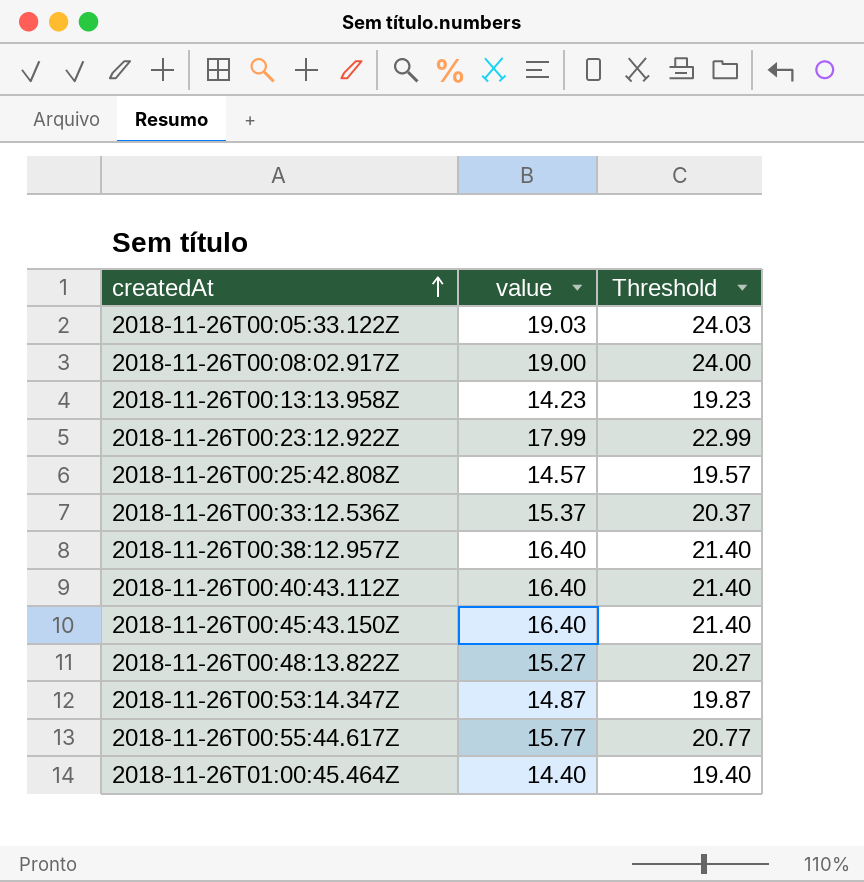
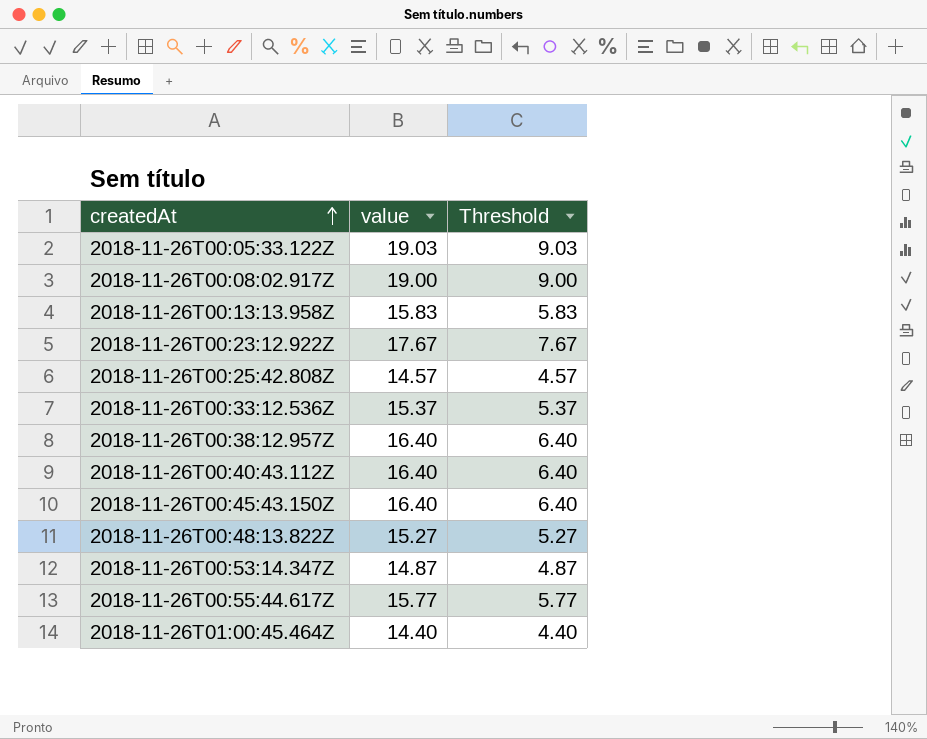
column Threshold | formula: [value] + 5 -> [value] - 10
2018-11-26T00:13:13.958Z | value: 14.23 -> 15.83
2018-11-26T00:23:12.922Z | value: 17.99 -> 17.67

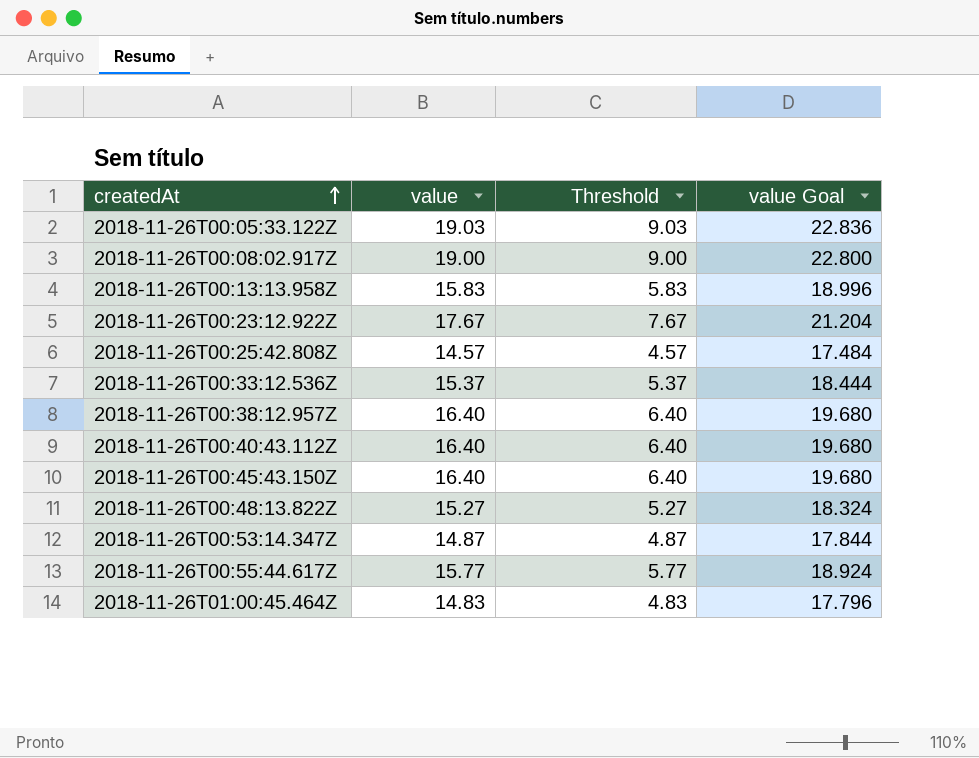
column value Goal | formula: none -> [value] * 1.2
2018-11-26T01:00:45.464Z | value: 14.40 -> 14.83
2018-11-26T01:00:45.464Z | Threshold: 4.40 -> 4.83

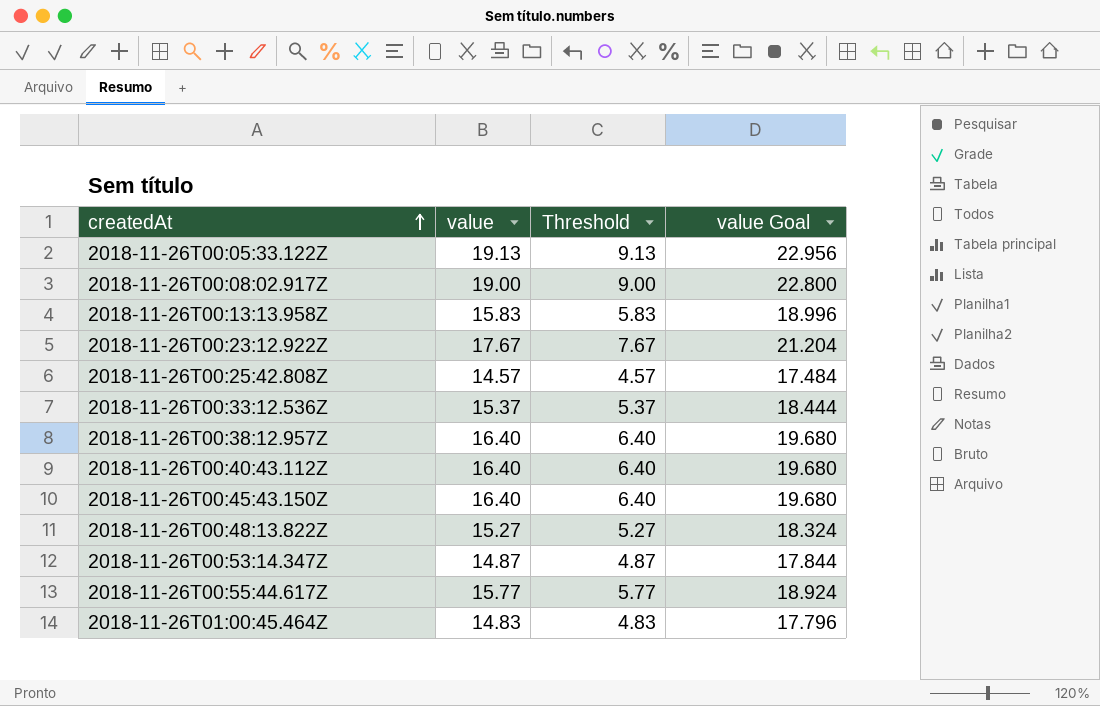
2018-11-26T00:05:33.122Z | value: 19.03 -> 19.13
2018-11-26T00:05:33.122Z | Threshold: 9.03 -> 9.13
2018-11-26T00:05:33.122Z | value Goal: 22.836 -> 22.956

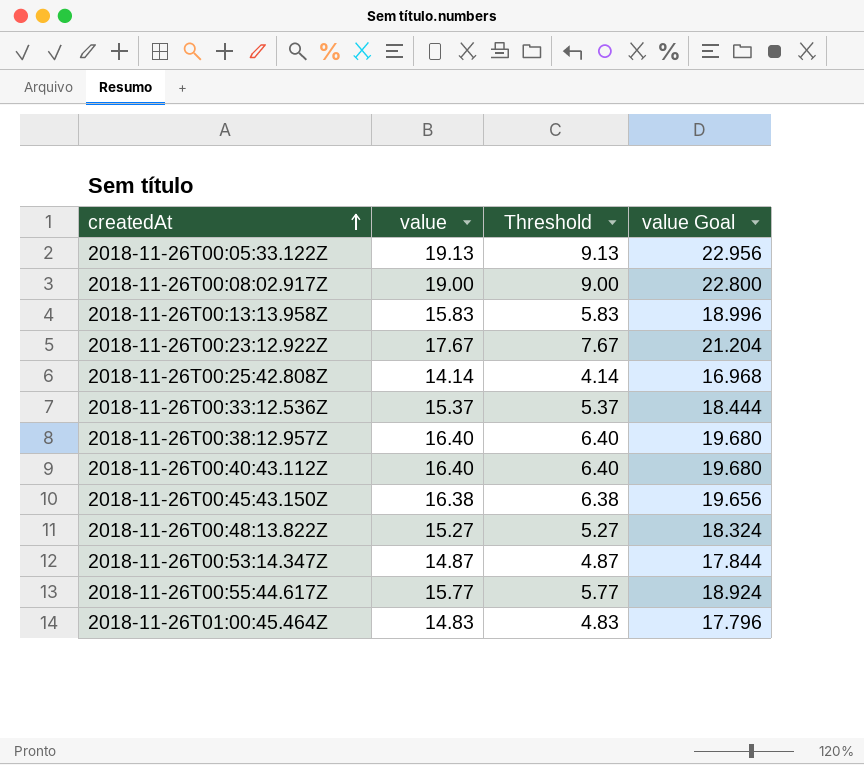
2018-11-26T00:25:42.808Z | value: 14.57 -> 14.14
2018-11-26T00:25:42.808Z | Threshold: 4.57 -> 4.14
2018-11-26T00:25:42.808Z | value Goal: 17.484 -> 16.968
2018-11-26T00:45:43.150Z | value: 16.40 -> 16.38
2018-11-26T00:45:43.150Z | Threshold: 6.40 -> 6.38
2018-11-26T00:45:43.150Z | value Goal: 19.680 -> 19.656

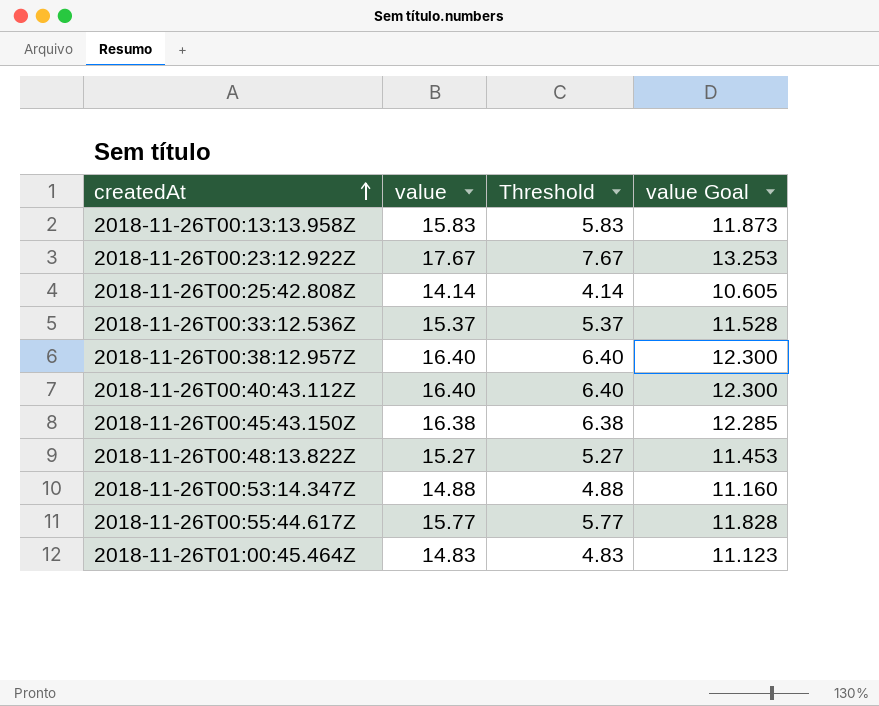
column value Goal | formula: [value] * 1.2 -> [value] * 0.75
row 2018-11-26T00:05:33.122Z: 19.13 | 9.13 | 22.956 -> none
row 2018-11-26T00:08:02.917Z: 19.00 | 9.00 | 22.800 -> none
2018-11-26T00:53:14.347Z | value: 14.87 -> 14.88
2018-11-26T00:53:14.347Z | Threshold: 4.87 -> 4.88

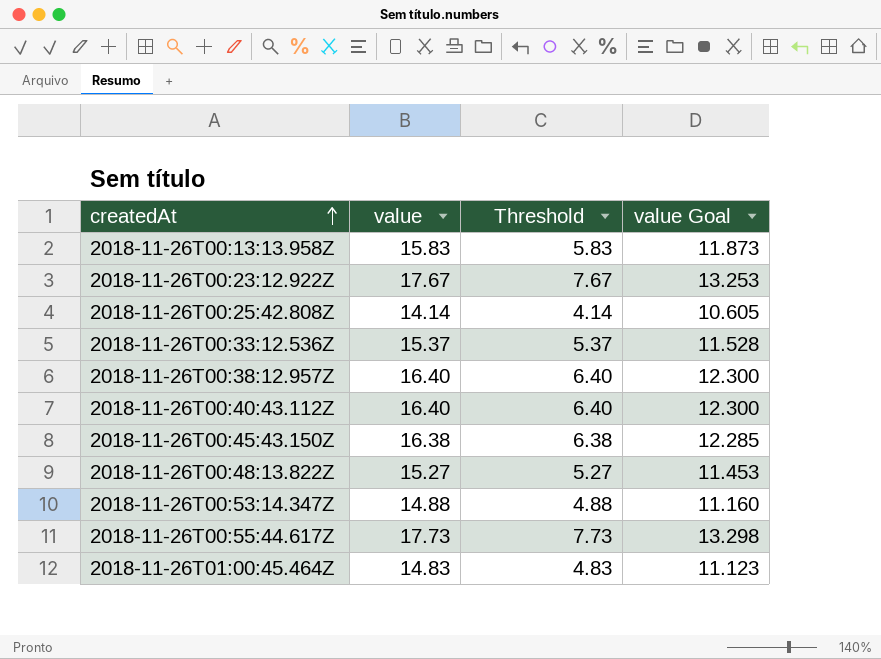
2018-11-26T00:55:44.617Z | value: 15.77 -> 17.73
2018-11-26T00:55:44.617Z | Threshold: 5.77 -> 7.73
2018-11-26T00:55:44.617Z | value Goal: 11.828 -> 13.298

